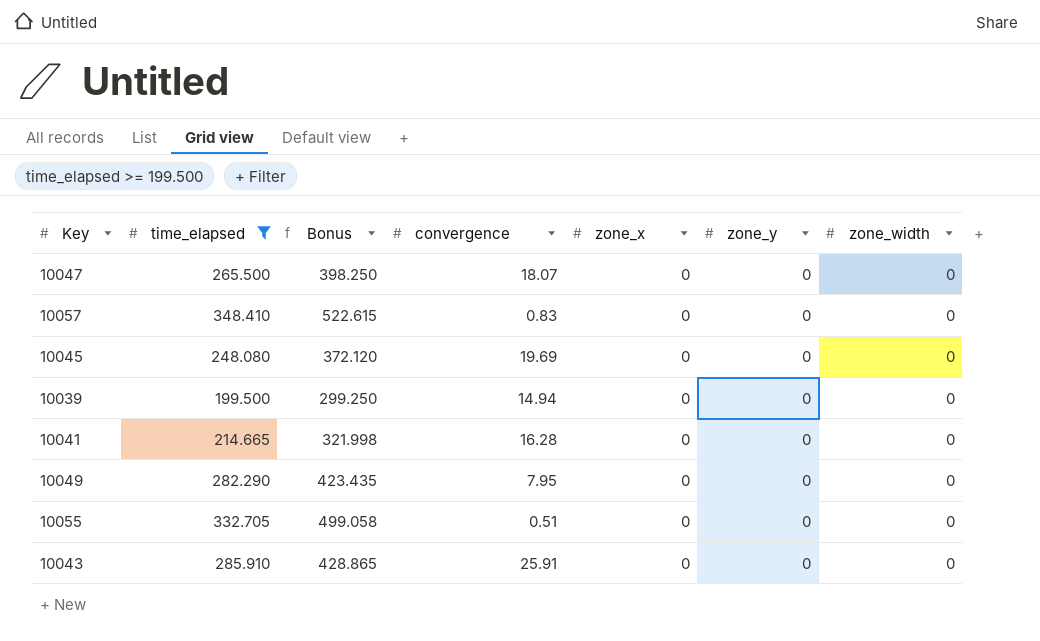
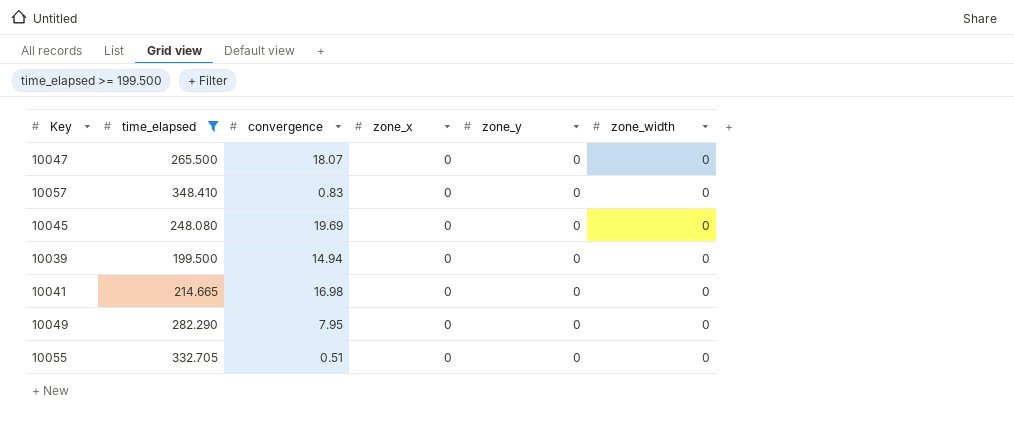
column Bonus | formula: [time_elapsed] * 1.5 -> none
row 10043: 285.910 | 428.865 | 25.91 | 0 | 0 | 0 -> none
10041 | convergence: 16.28 -> 16.98

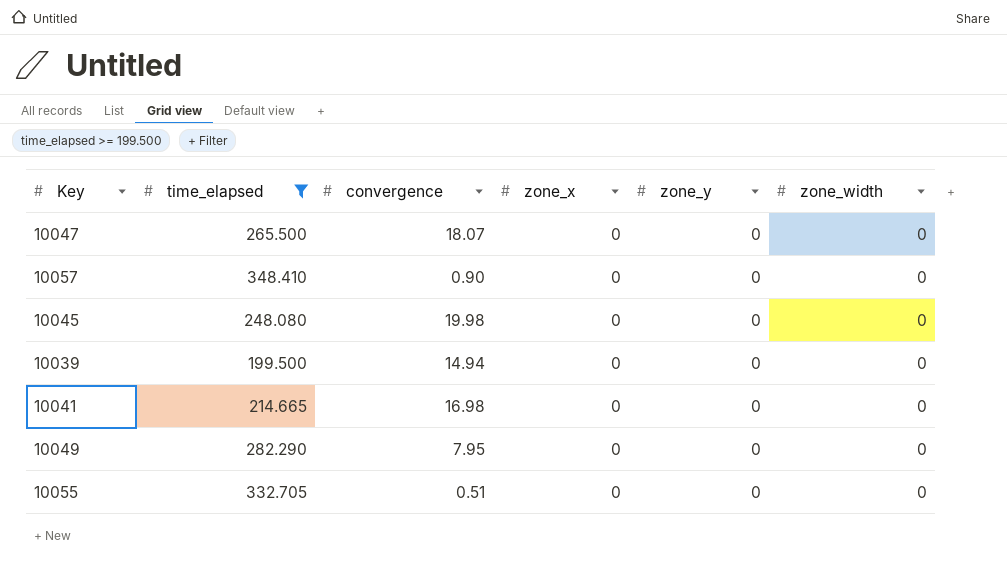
10057 | convergence: 0.83 -> 0.90
10045 | convergence: 19.69 -> 19.98

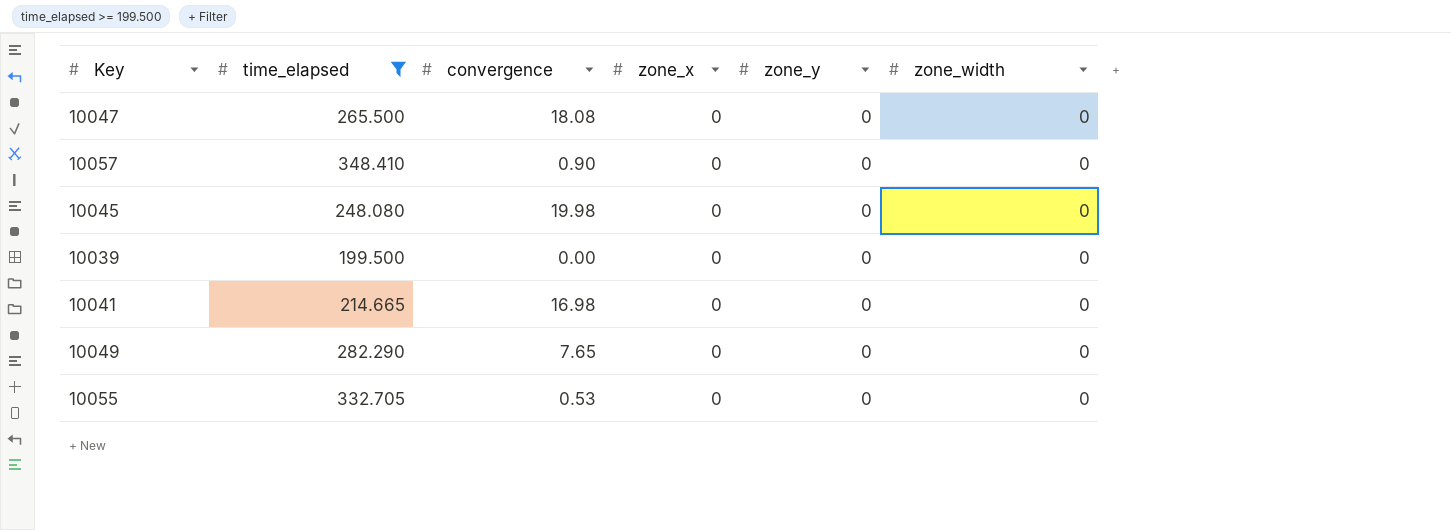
10047 | convergence: 18.07 -> 18.08
10039 | convergence: 14.94 -> 0.00
10049 | convergence: 7.95 -> 7.65
10055 | convergence: 0.51 -> 0.53

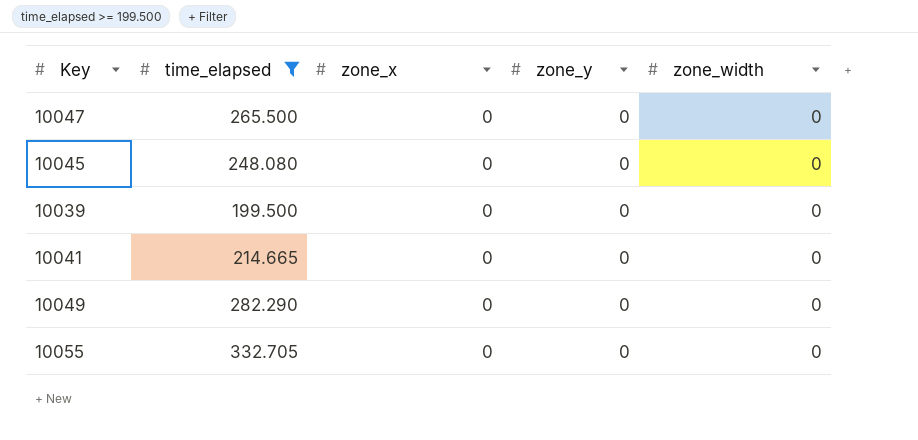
column convergence | position: 3 -> none
row 10057: 348.410 | 0.90 | 0 | 0 | 0 -> none

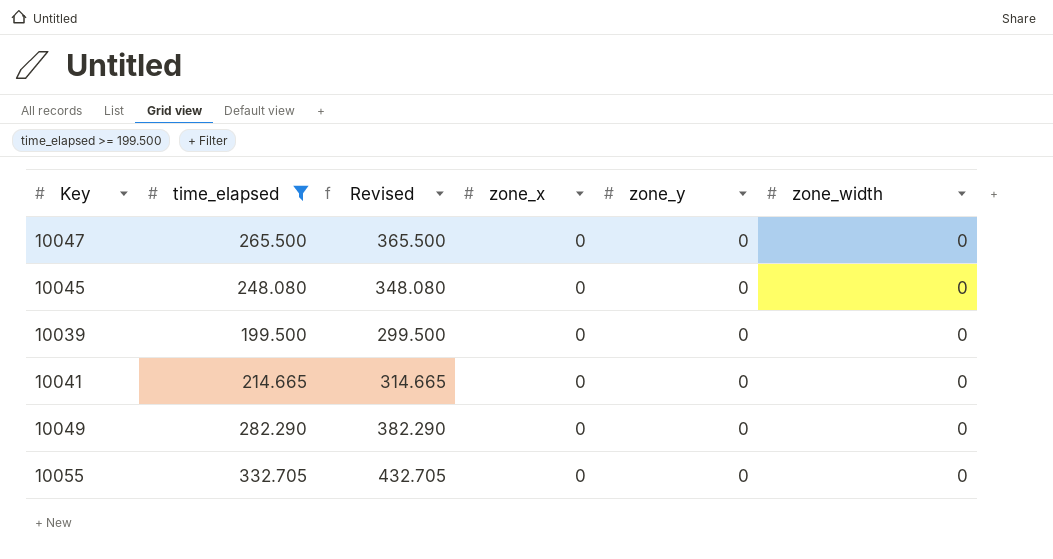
column Revised | formula: none -> [time_elapsed] + 100

